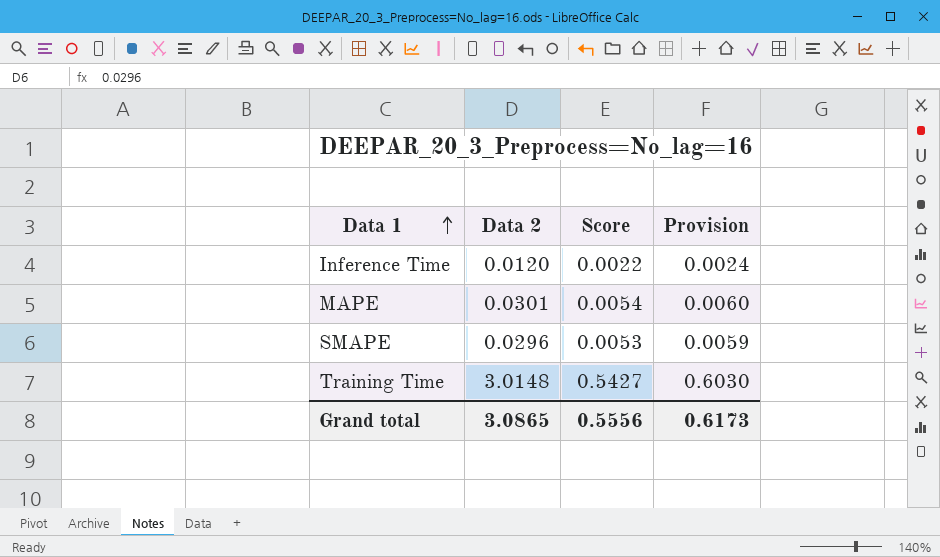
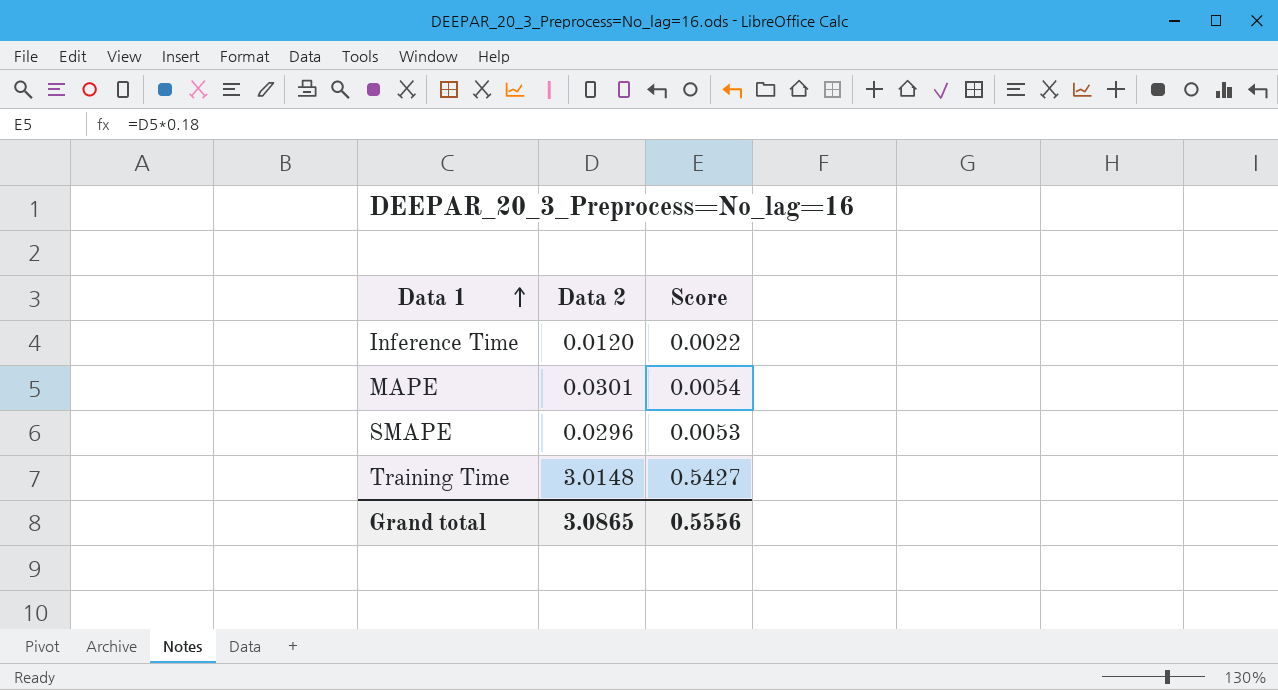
column Provision | formula: [Data 2] * 0.2 -> none

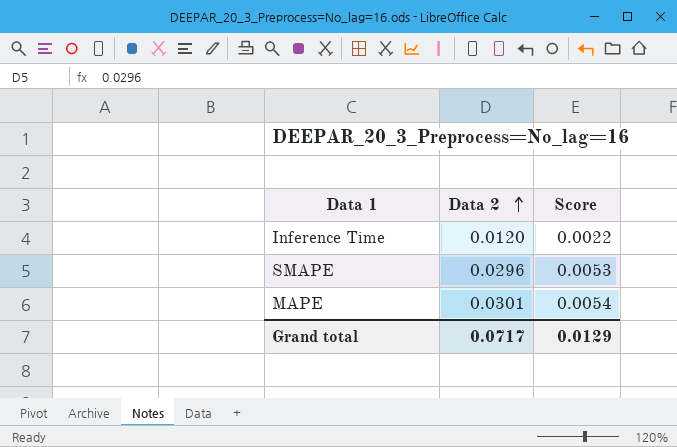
row order: Data 1 ascending -> Data 2 ascending
row Training Time: 3.0148 | 0.5427 -> none
Grand total | Data 2: 3.0865 -> 0.0717
Grand total | Score: 0.5556 -> 0.0129

